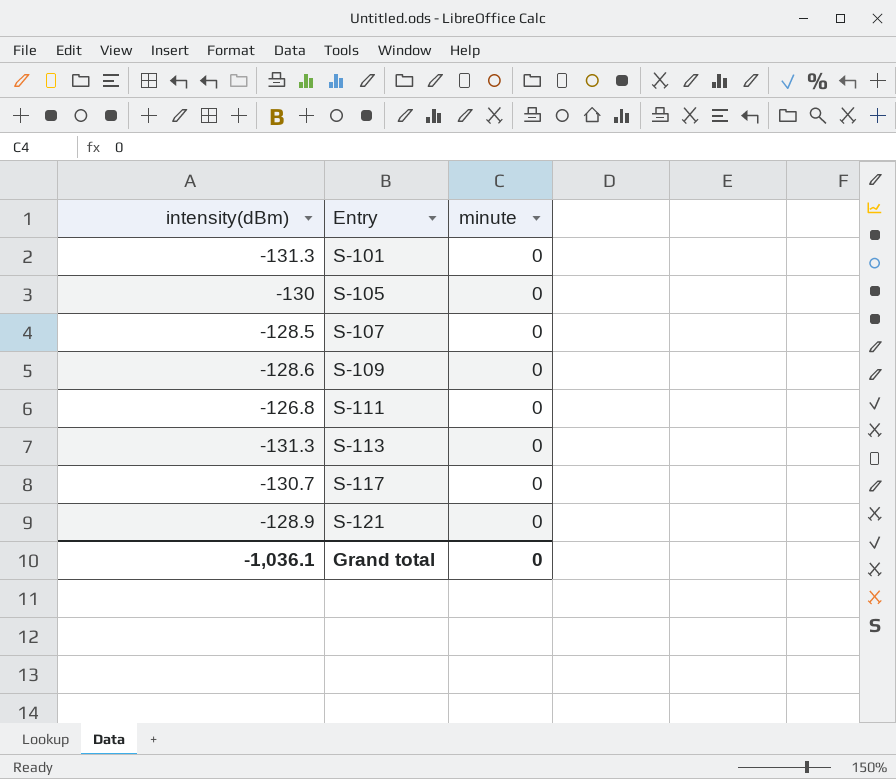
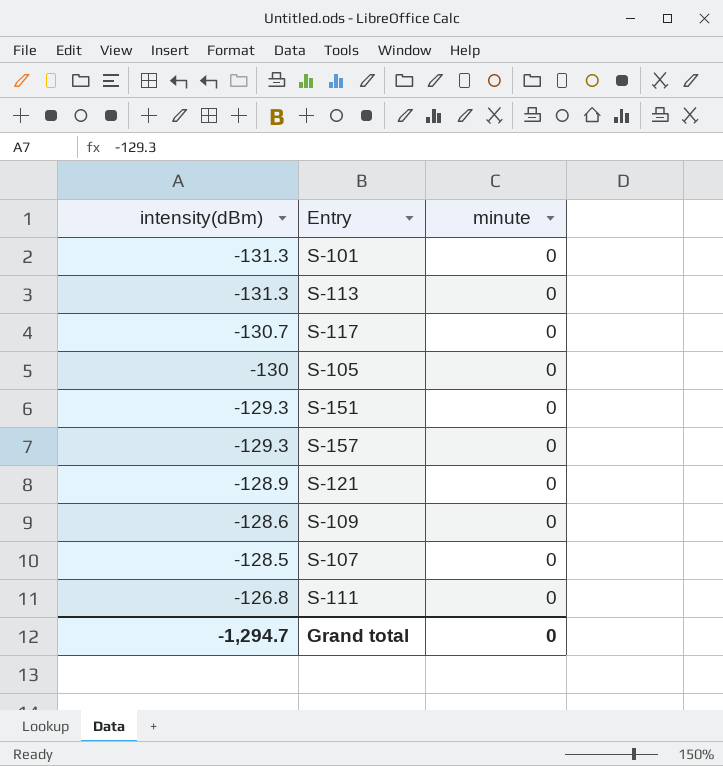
row order: Entry ascending -> intensity(dBm) ascending
row S-151: none -> -129.3 | 0
row S-157: none -> -129.3 | 0
Grand total | intensity(dBm): -1,036.1 -> -1,294.7

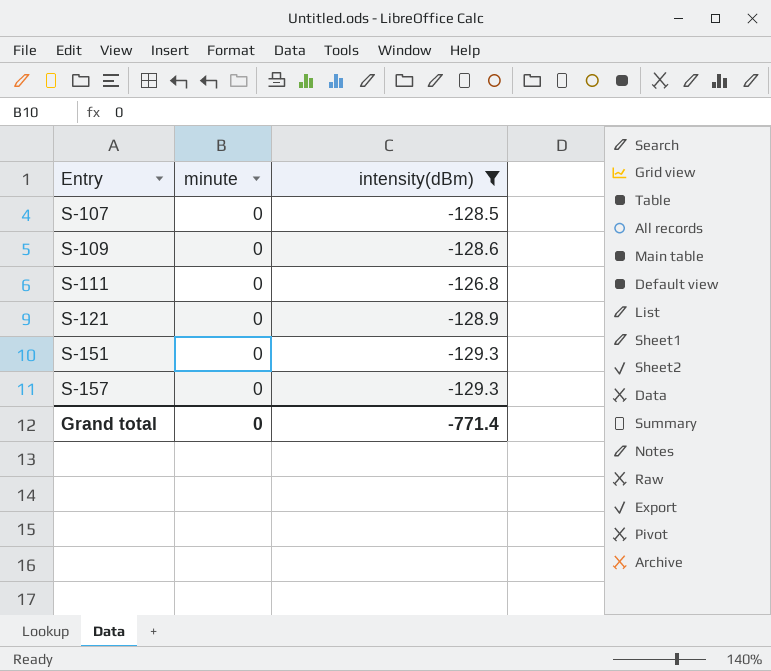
filter: none -> intensity(dBm) >= -129.3
row order: intensity(dBm) ascending -> Entry ascending
column intensity(dBm) | position: 1 -> 3
Grand total | intensity(dBm): -1,294.7 -> -771.4

